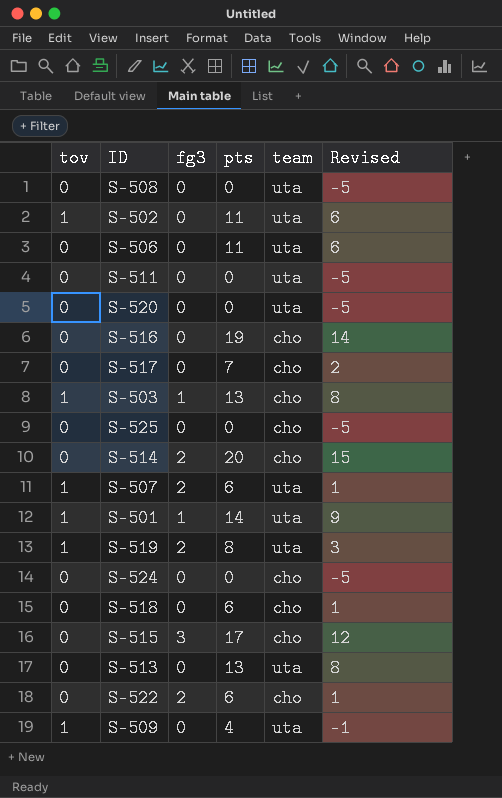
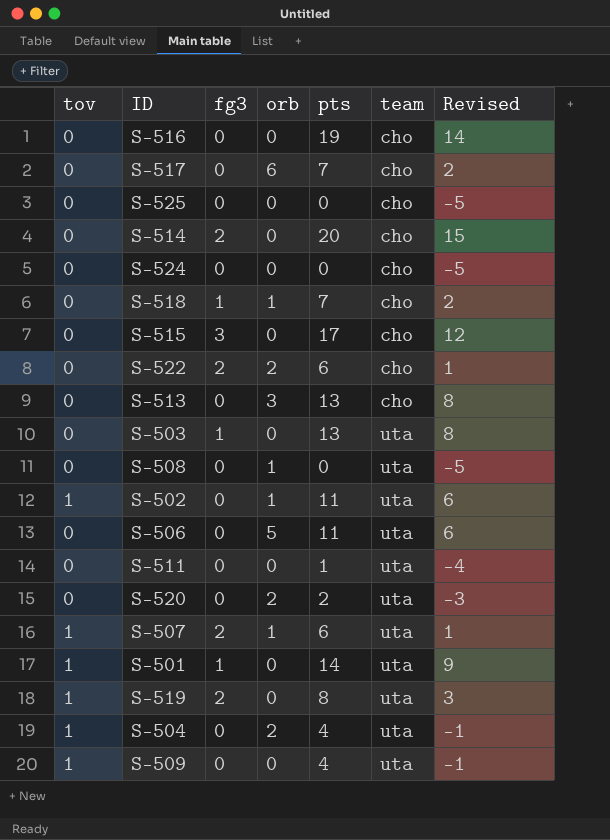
row order: none -> team ascending
column orb | position: none -> 4
S-518 | fg3: 0 -> 1
S-518 | pts: 6 -> 7
S-518 | Revised: 1 -> 2
S-513 | team: uta -> cho
S-503 | tov: 1 -> 0
S-503 | team: cho -> uta
S-511 | pts: 0 -> 1
S-511 | Revised: -5 -> -4
S-520 | pts: 0 -> 2
S-520 | Revised: -5 -> -3
row S-504: none -> 1 | 0 | 2 | 4 | uta | -1

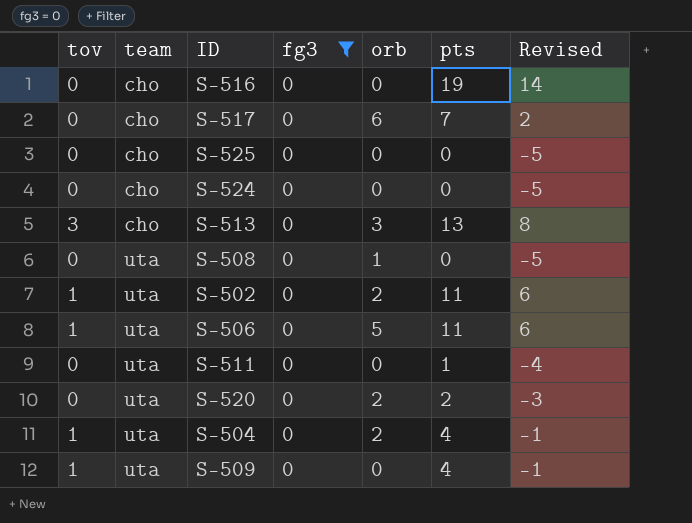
filter: none -> fg3 = 0
column team | position: 6 -> 2
S-513 | tov: 0 -> 3
S-502 | orb: 1 -> 2
S-506 | tov: 0 -> 1

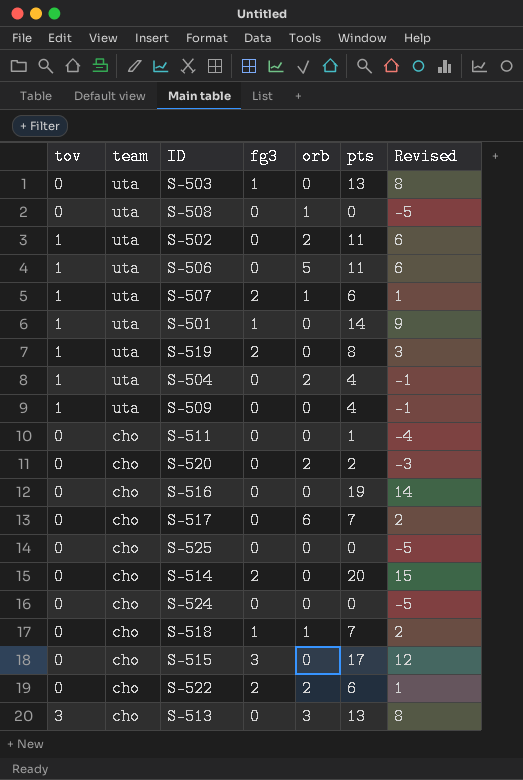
filter: fg3 = 0 -> none
row order: team ascending -> team descending
S-511 | team: uta -> cho
S-520 | team: uta -> cho

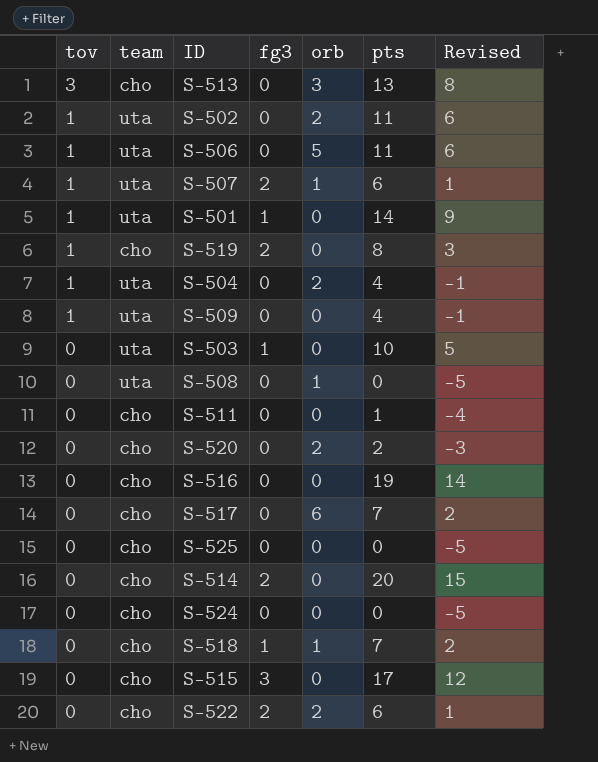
row order: team descending -> tov descending
S-519 | team: uta -> cho
S-503 | pts: 13 -> 10
S-503 | Revised: 8 -> 5

